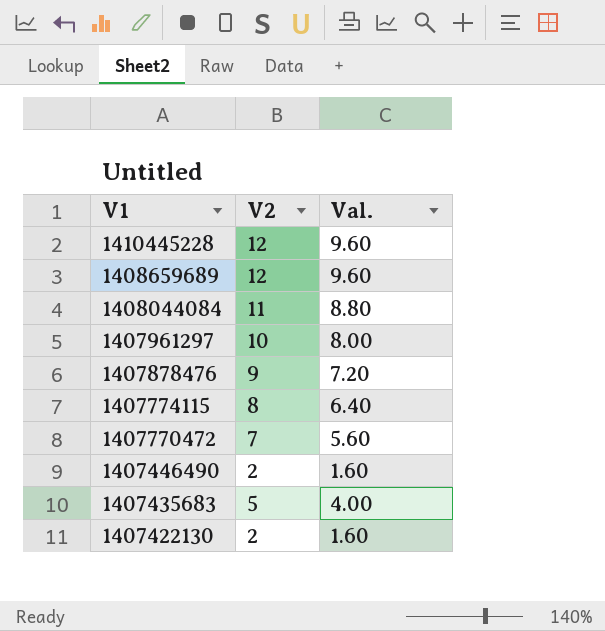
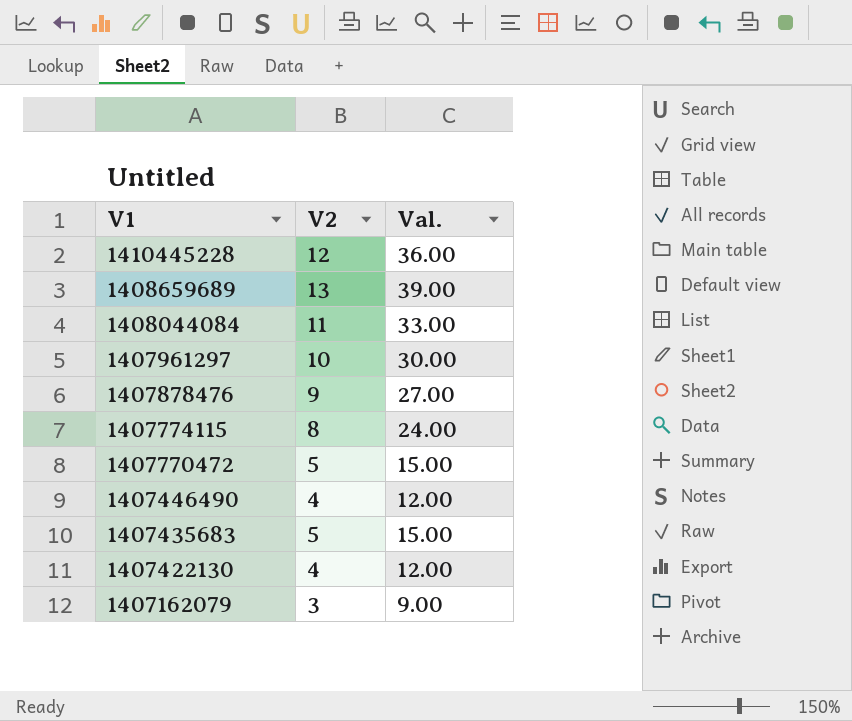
column Val. | formula: [V2] * 0.8 -> [V2] * 3
1408659689 | V2: 12 -> 13
1407770472 | V2: 7 -> 5
1407446490 | V2: 2 -> 4
1407422130 | V2: 2 -> 4
row 1407162079: none -> 3 | 9.00

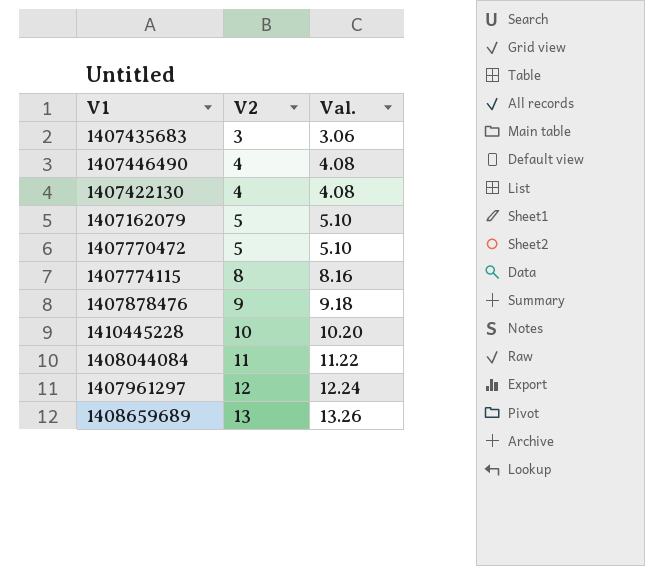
row order: V1 descending -> V2 ascending
column Val. | formula: [V2] * 3 -> [V2] * 1.02
1407435683 | V2: 5 -> 3
1407162079 | V2: 3 -> 5
1410445228 | V2: 12 -> 10
1407961297 | V2: 10 -> 12

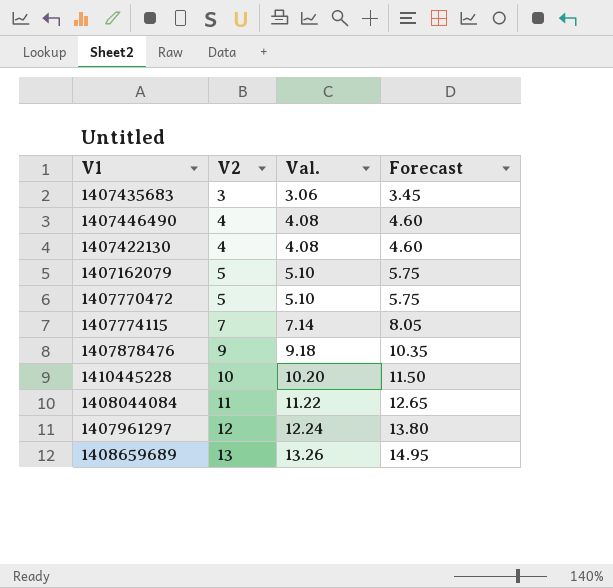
column Forecast | formula: none -> [V2] * 1.15
1407774115 | V2: 8 -> 7
1407774115 | Val.: 8.16 -> 7.14

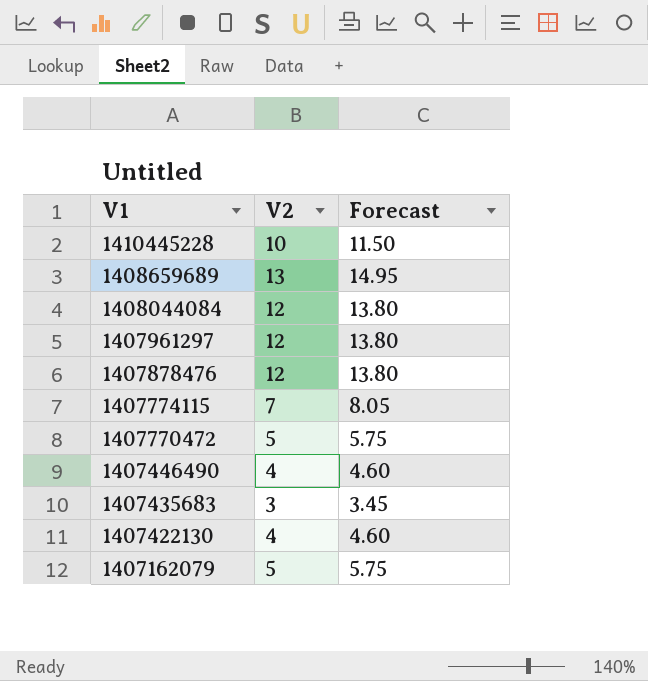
row order: V2 ascending -> V1 descending
column Val. | formula: [V2] * 1.02 -> none
1408044084 | V2: 11 -> 12
1408044084 | Forecast: 12.65 -> 13.80
1407878476 | V2: 9 -> 12
1407878476 | Forecast: 10.35 -> 13.80

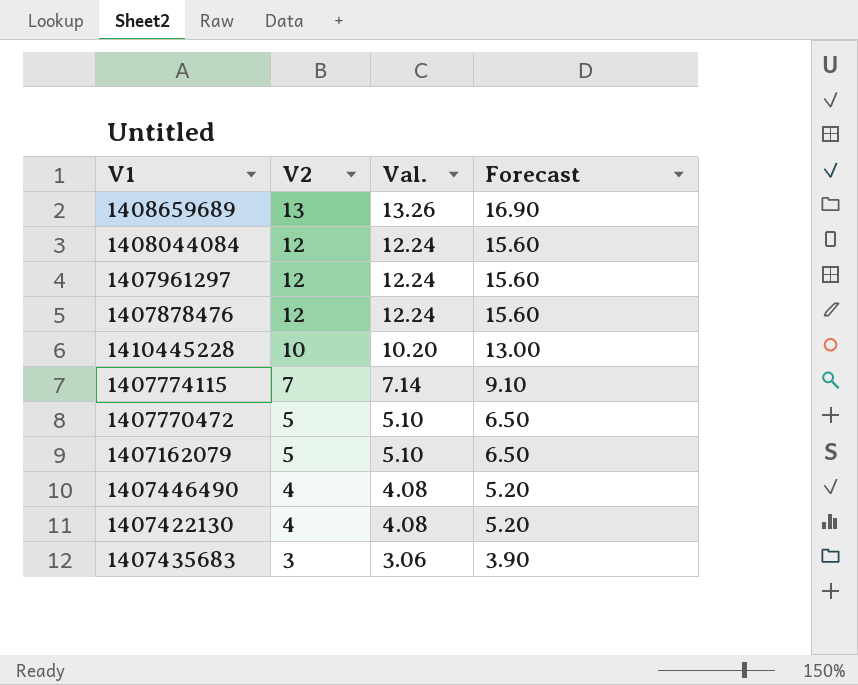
row order: V1 descending -> V2 descending
column Val. | formula: none -> [V2] * 1.02
column Forecast | formula: [V2] * 1.15 -> [V2] * 1.3

